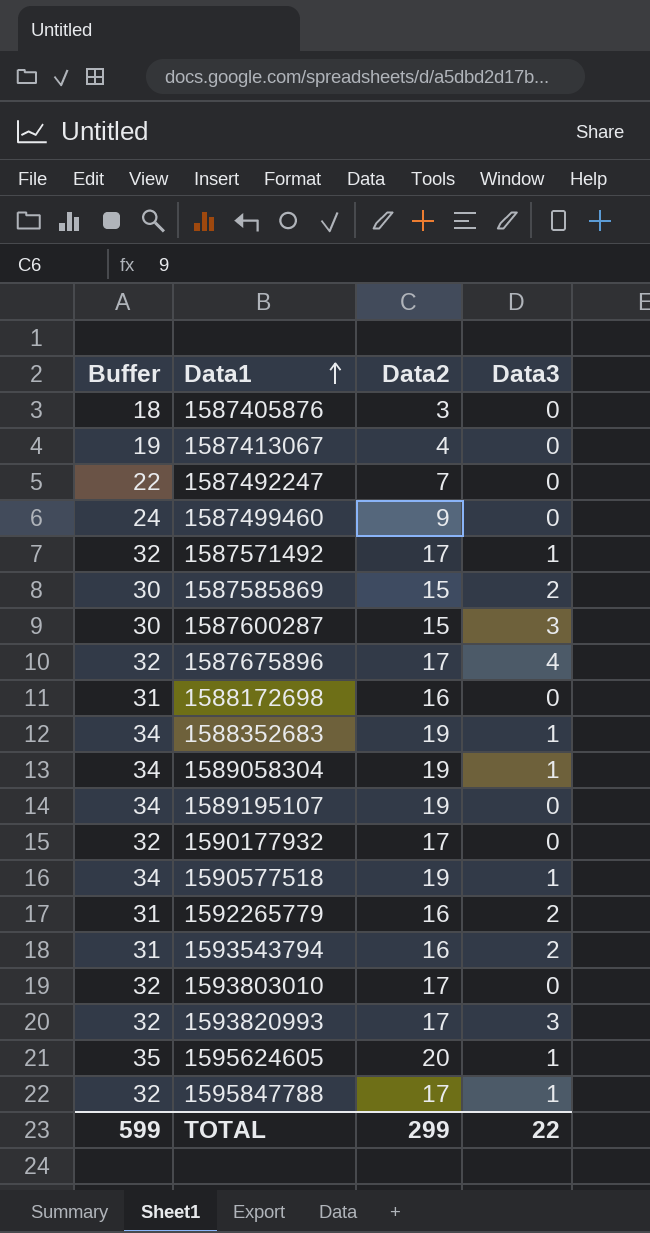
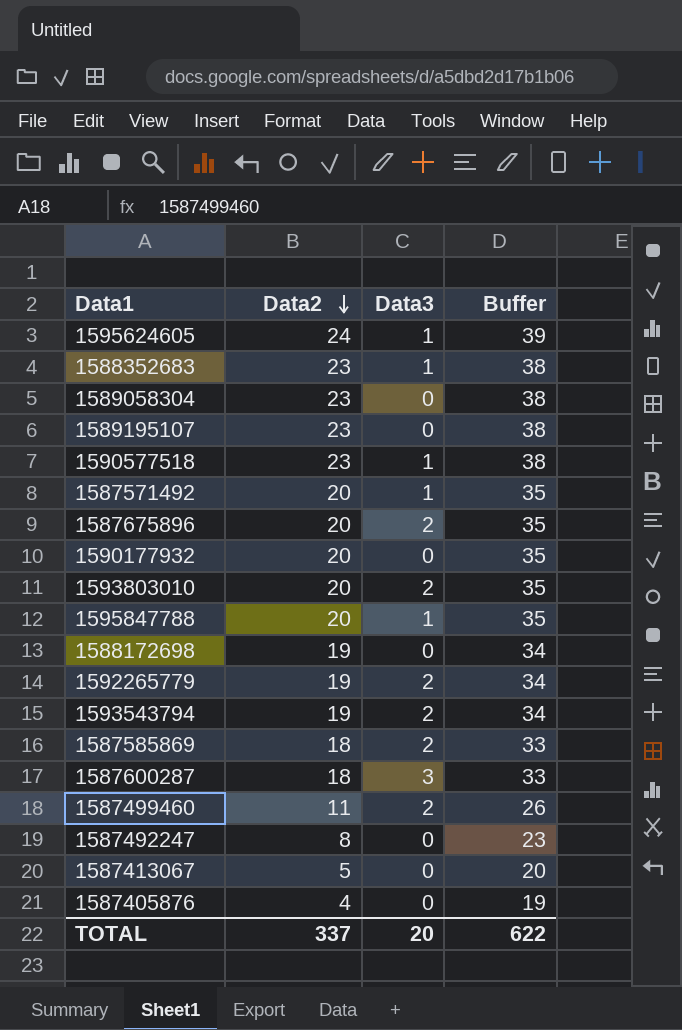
row order: Data1 ascending -> Data2 descending
column Buffer | position: 1 -> 4
row 1593820993: 32 | 17 | 3 -> none
1595624605 | Data2: 20 -> 24
1595624605 | Buffer: 35 -> 39
1588352683 | Data2: 19 -> 23
1588352683 | Buffer: 34 -> 38
1589058304 | Data2: 19 -> 23
1589058304 | Data3: 1 -> 0
1589058304 | Buffer: 34 -> 38
1589195107 | Data2: 19 -> 23
1589195107 | Buffer: 34 -> 38
1590577518 | Data2: 19 -> 23
1590577518 | Buffer: 34 -> 38
1587571492 | Data2: 17 -> 20
1587571492 | Buffer: 32 -> 35
1587675896 | Data2: 17 -> 20
1587675896 | Data3: 4 -> 2
1587675896 | Buffer: 32 -> 35
1590177932 | Data2: 17 -> 20
1590177932 | Buffer: 32 -> 35
1593803010 | Data2: 17 -> 20
1593803010 | Data3: 0 -> 2
1593803010 | Buffer: 32 -> 35
1595847788 | Data2: 17 -> 20
1595847788 | Buffer: 32 -> 35
1588172698 | Data2: 16 -> 19
1588172698 | Buffer: 31 -> 34
1592265779 | Data2: 16 -> 19
1592265779 | Buffer: 31 -> 34
1593543794 | Data2: 16 -> 19
1593543794 | Buffer: 31 -> 34
1587585869 | Data2: 15 -> 18
1587585869 | Buffer: 30 -> 33
1587600287 | Data2: 15 -> 18
1587600287 | Buffer: 30 -> 33
1587499460 | Data2: 9 -> 11
1587499460 | Data3: 0 -> 2
1587499460 | Buffer: 24 -> 26
1587492247 | Data2: 7 -> 8
1587492247 | Buffer: 22 -> 23
1587413067 | Data2: 4 -> 5
1587413067 | Buffer: 19 -> 20
1587405876 | Data2: 3 -> 4
1587405876 | Buffer: 18 -> 19
TOTAL | Data2: 299 -> 337
TOTAL | Data3: 22 -> 20
TOTAL | Buffer: 599 -> 622

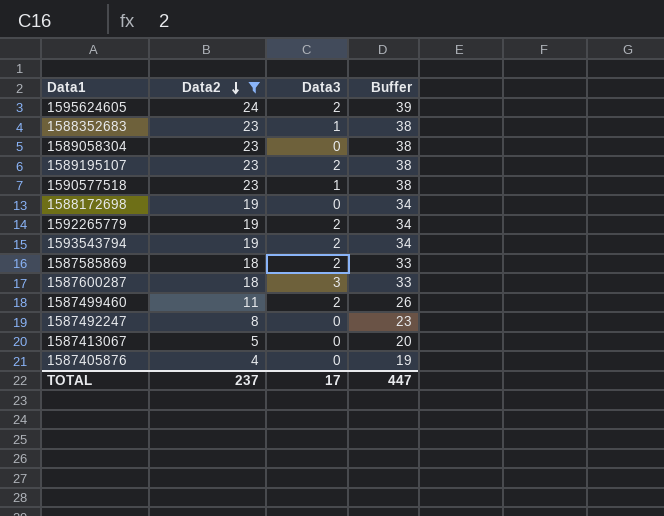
filter: none -> Data2 != 20
1595624605 | Data3: 1 -> 2
1589195107 | Data3: 0 -> 2
TOTAL | Data2: 337 -> 237
TOTAL | Data3: 20 -> 17
TOTAL | Buffer: 622 -> 447

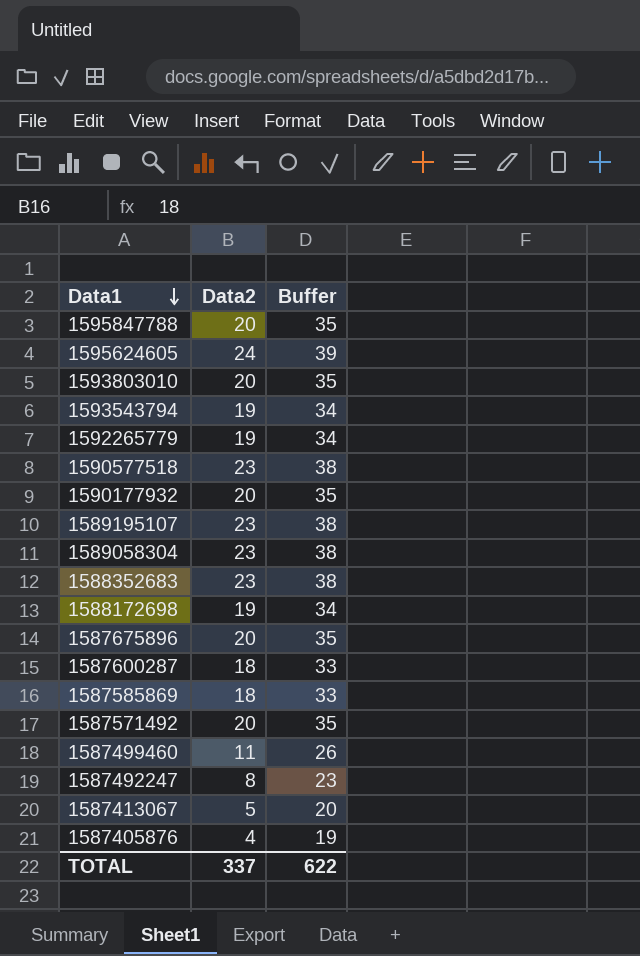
filter: Data2 != 20 -> none
row order: Data2 descending -> Data1 descending
column Data3 | position: 3 -> none
TOTAL | Data2: 237 -> 337
TOTAL | Buffer: 447 -> 622

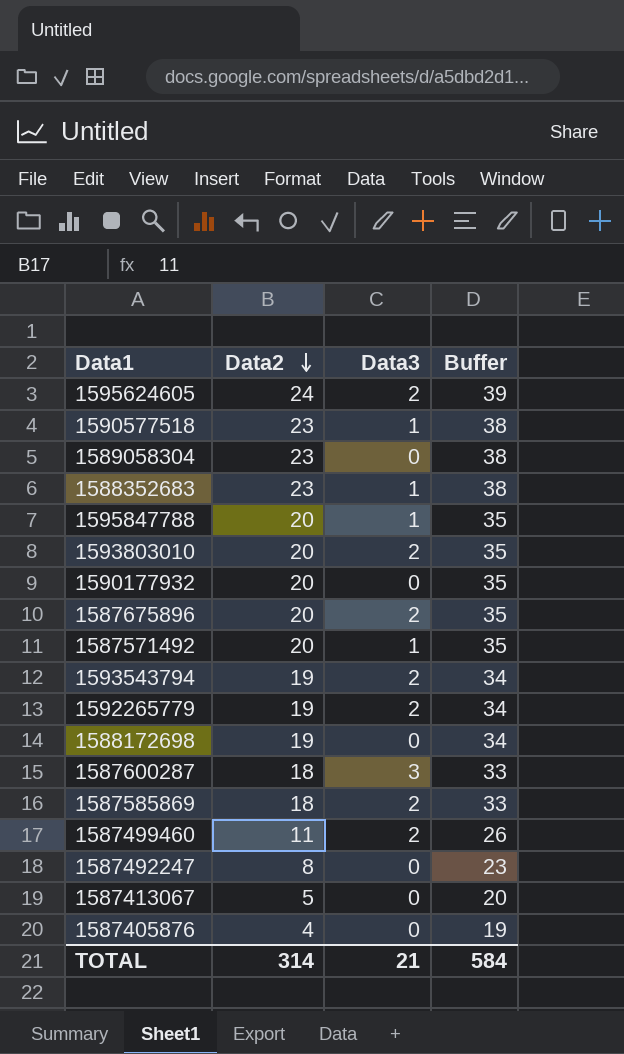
row order: Data1 descending -> Data2 descending
column Data3 | position: none -> 3
row 1589195107: 23 | 38 -> none
TOTAL | Data2: 337 -> 314
TOTAL | Buffer: 622 -> 584

